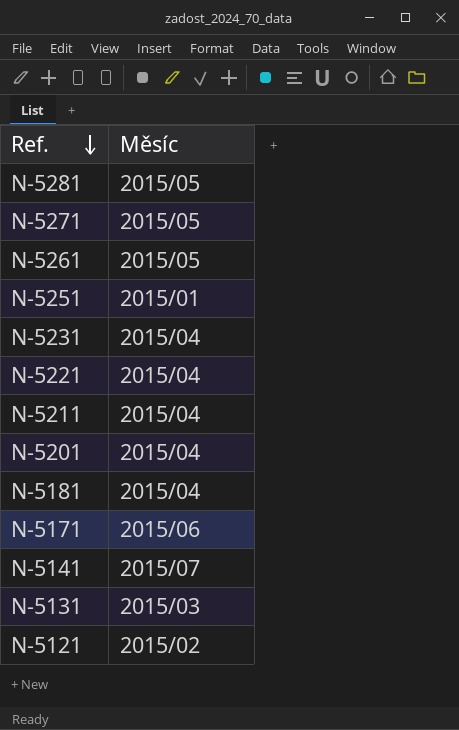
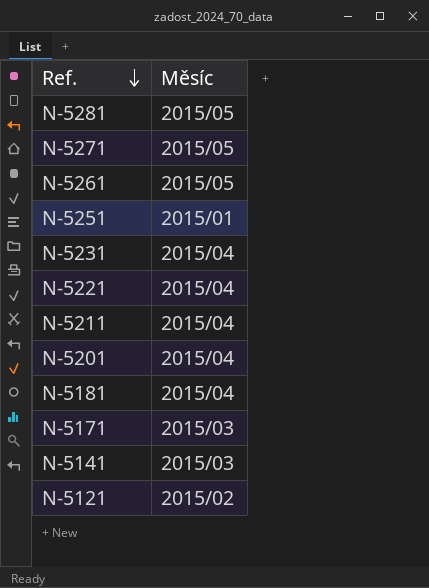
row N-5131: 2015/03 -> none
N-5171 | Měsíc: 2015/06 -> 2015/03
N-5141 | Měsíc: 2015/07 -> 2015/03

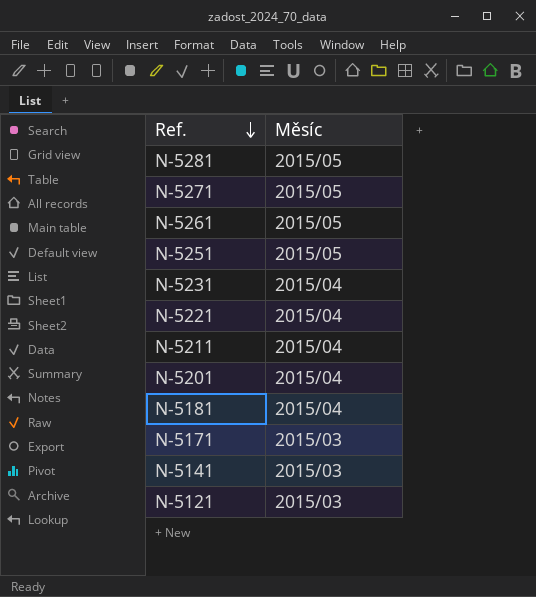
N-5251 | Měsíc: 2015/01 -> 2015/05
N-5121 | Měsíc: 2015/02 -> 2015/03

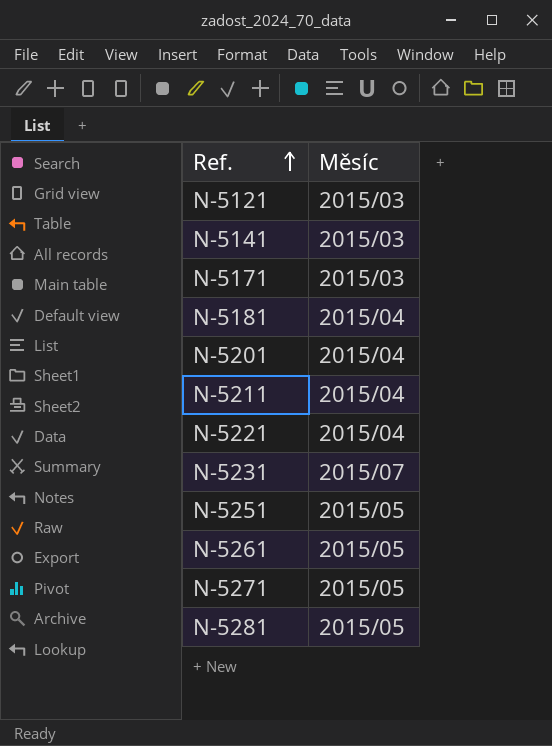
row order: Ref. descending -> Ref. ascending
N-5231 | Měsíc: 2015/04 -> 2015/07

